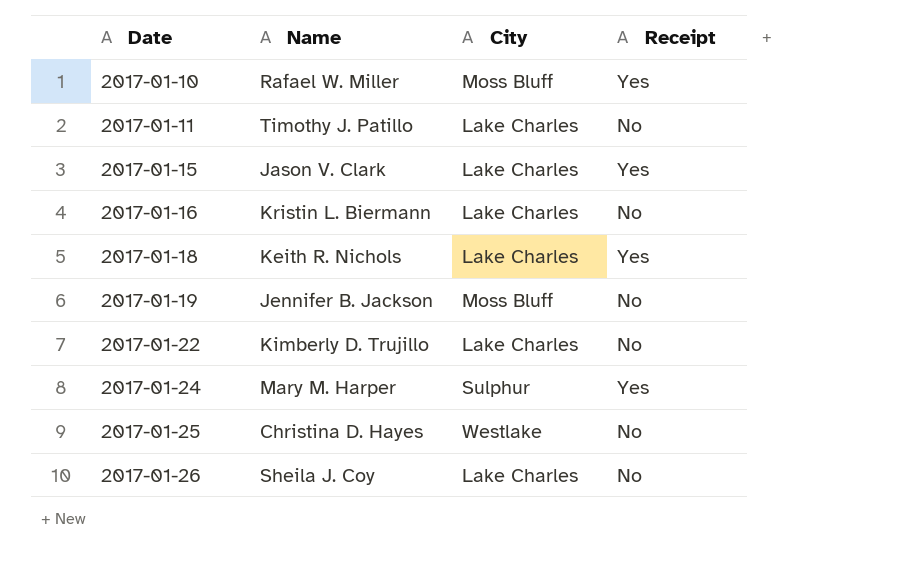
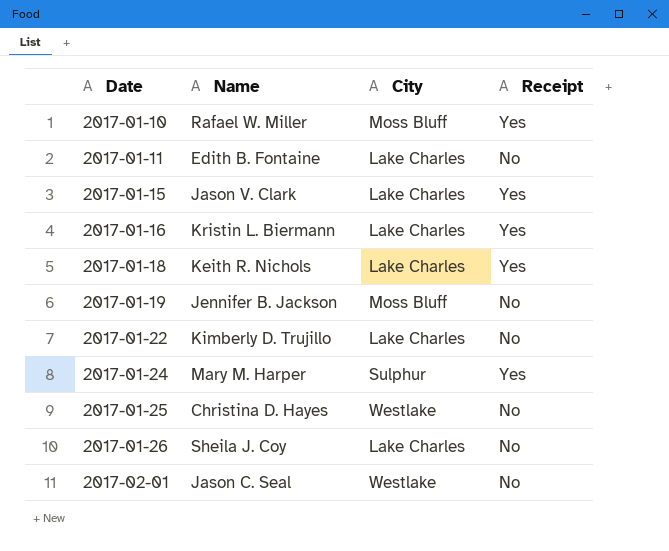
2017-01-11 | Name: Timothy J. Patillo -> Edith B. Fontaine
2017-01-16 | Receipt: No -> Yes
row 2017-02-01: none -> Jason C. Seal | Westlake | No

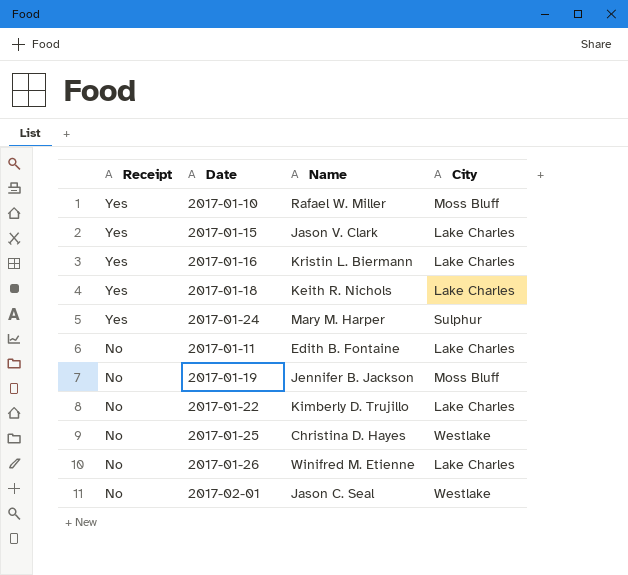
row order: Date ascending -> Receipt descending
column Receipt | position: 4 -> 1
2017-01-26 | Name: Sheila J. Coy -> Winifred M. Etienne

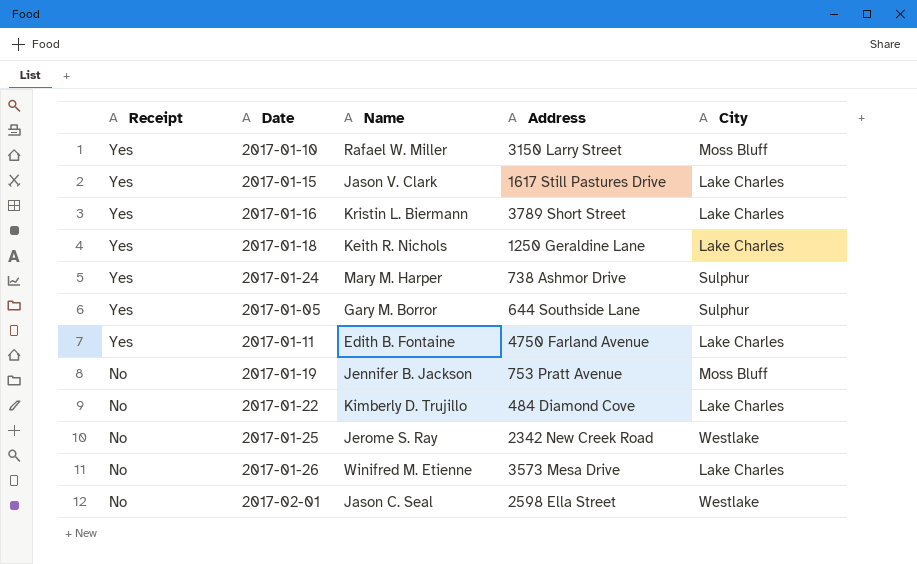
column Address | position: none -> 4
row 2017-01-05: none -> Yes | Gary M. Borror | 644 Southside Lane | Sulphur
2017-01-11 | Receipt: No -> Yes
2017-01-25 | Name: Christina D. Hayes -> Jerome S. Ray

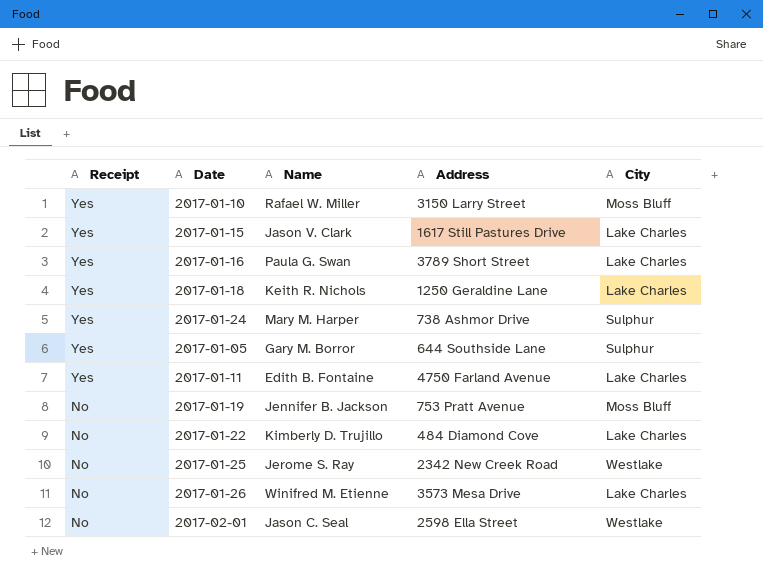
2017-01-16 | Name: Kristin L. Biermann -> Paula G. Swan

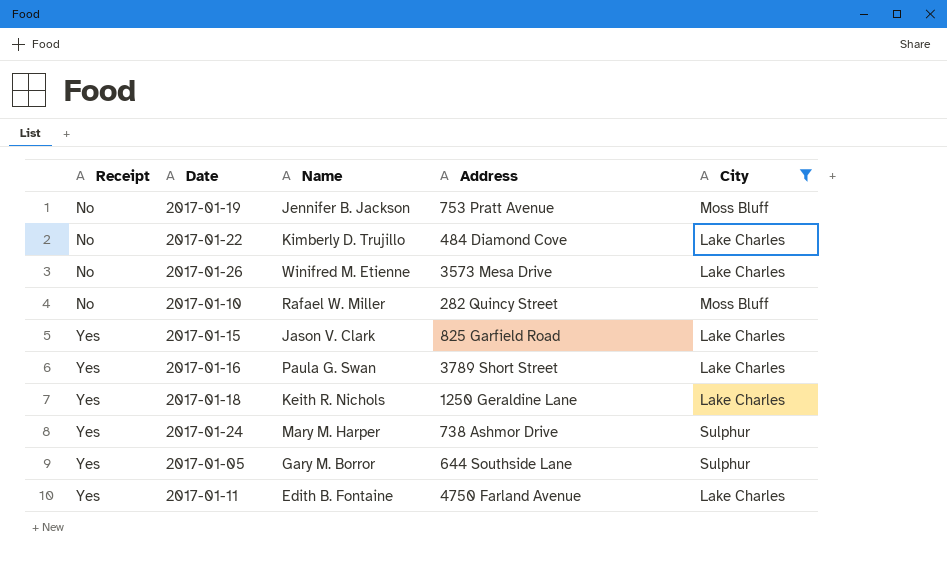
filter: none -> City != Westlake
row order: Receipt descending -> Receipt ascending
2017-01-10 | Receipt: Yes -> No
2017-01-10 | Address: 3150 Larry Street -> 282 Quincy Street
2017-01-15 | Address: 1617 Still Pastures Drive -> 825 Garfield Road

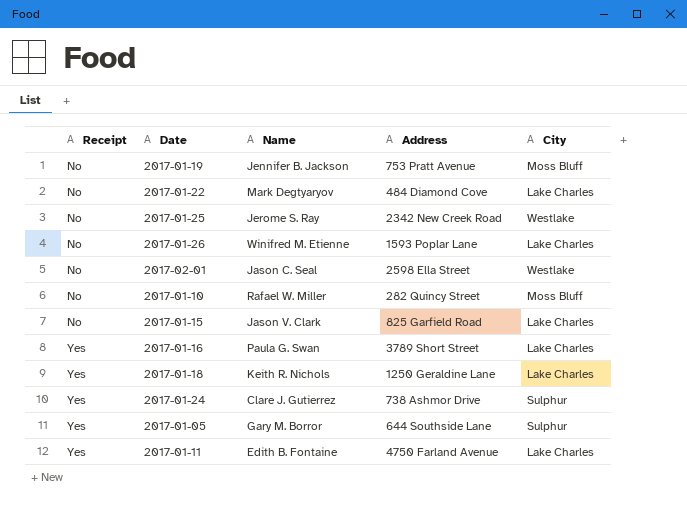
filter: City != Westlake -> none
2017-01-22 | Name: Kimberly D. Trujillo -> Mark Degtyaryov
2017-01-26 | Address: 3573 Mesa Drive -> 1593 Poplar Lane
2017-01-15 | Receipt: Yes -> No
2017-01-24 | Name: Mary M. Harper -> Clare J. Gutierrez

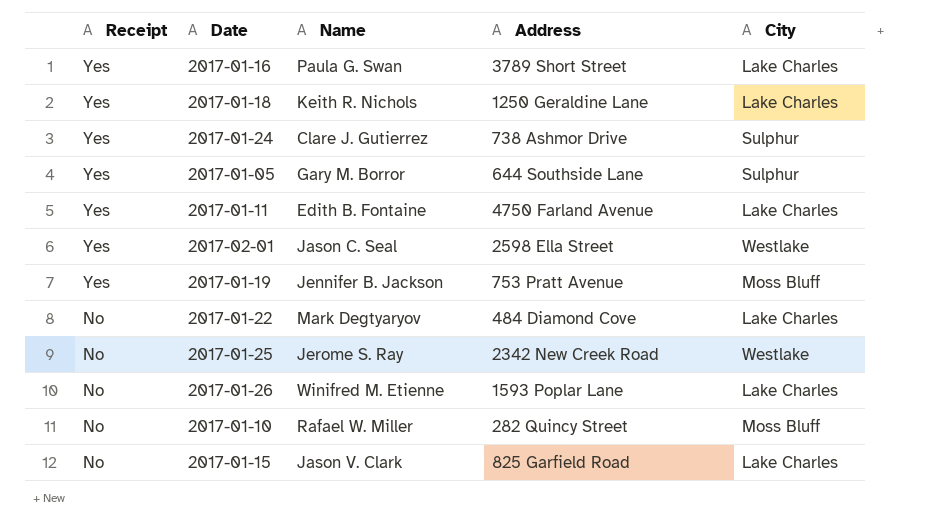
row order: Receipt ascending -> Receipt descending
2017-02-01 | Receipt: No -> Yes
2017-01-19 | Receipt: No -> Yes

